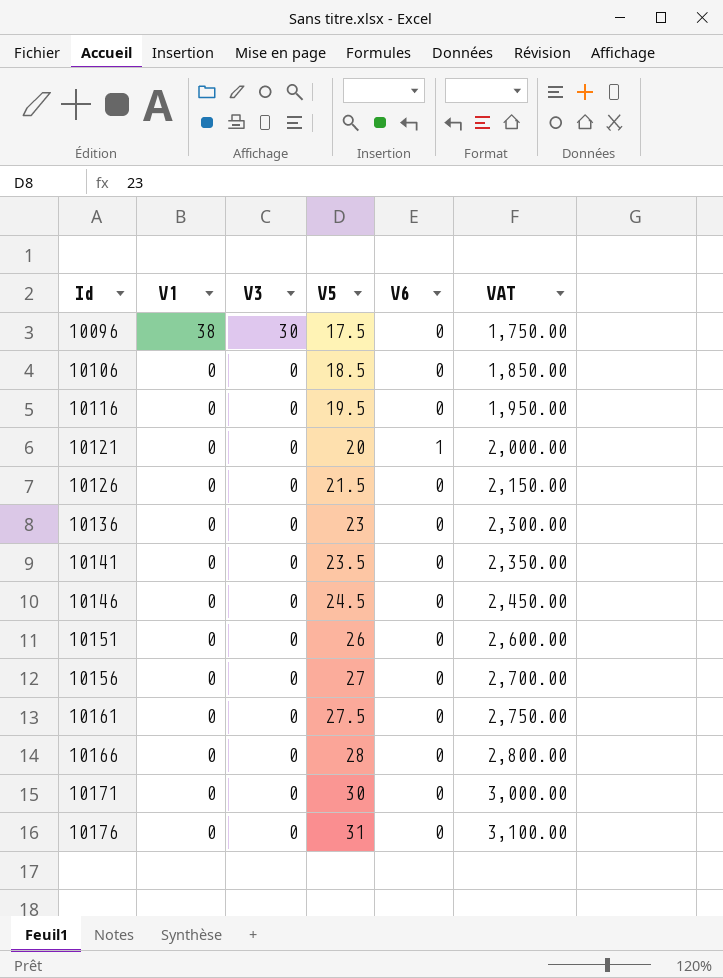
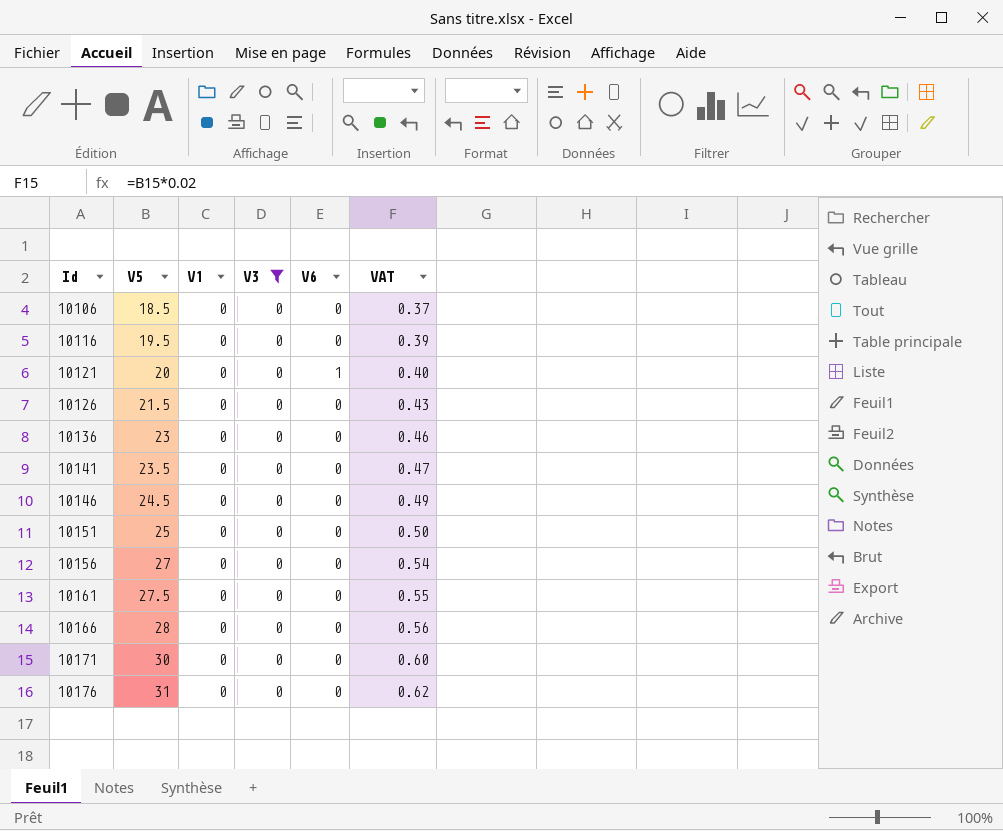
filter: none -> V3 = 0
column V5 | position: 4 -> 2
column VAT | formula: [V5] * 100 -> [V5] * 0.02
10151 | V5: 26 -> 25

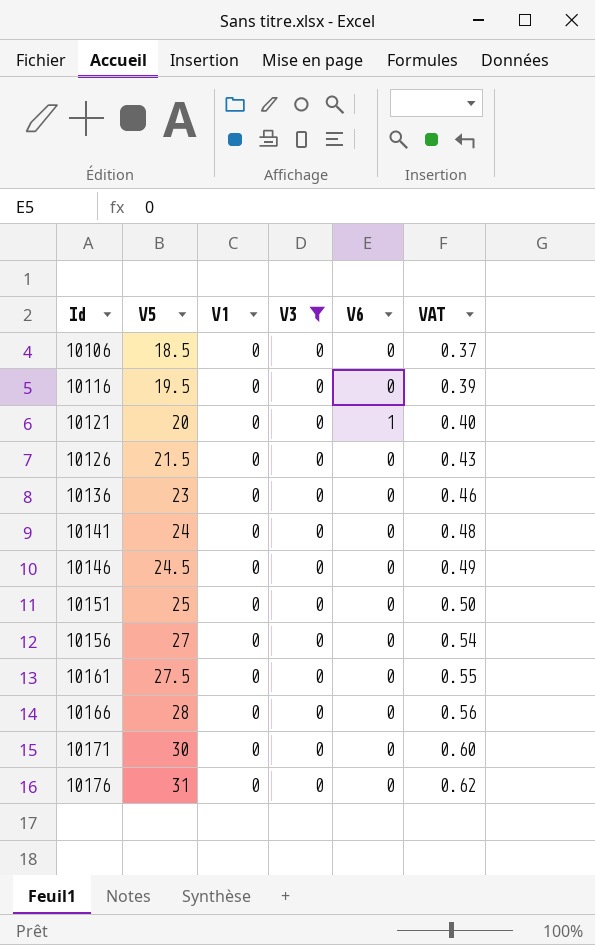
10141 | V5: 23.5 -> 24
10141 | VAT: 0.47 -> 0.48

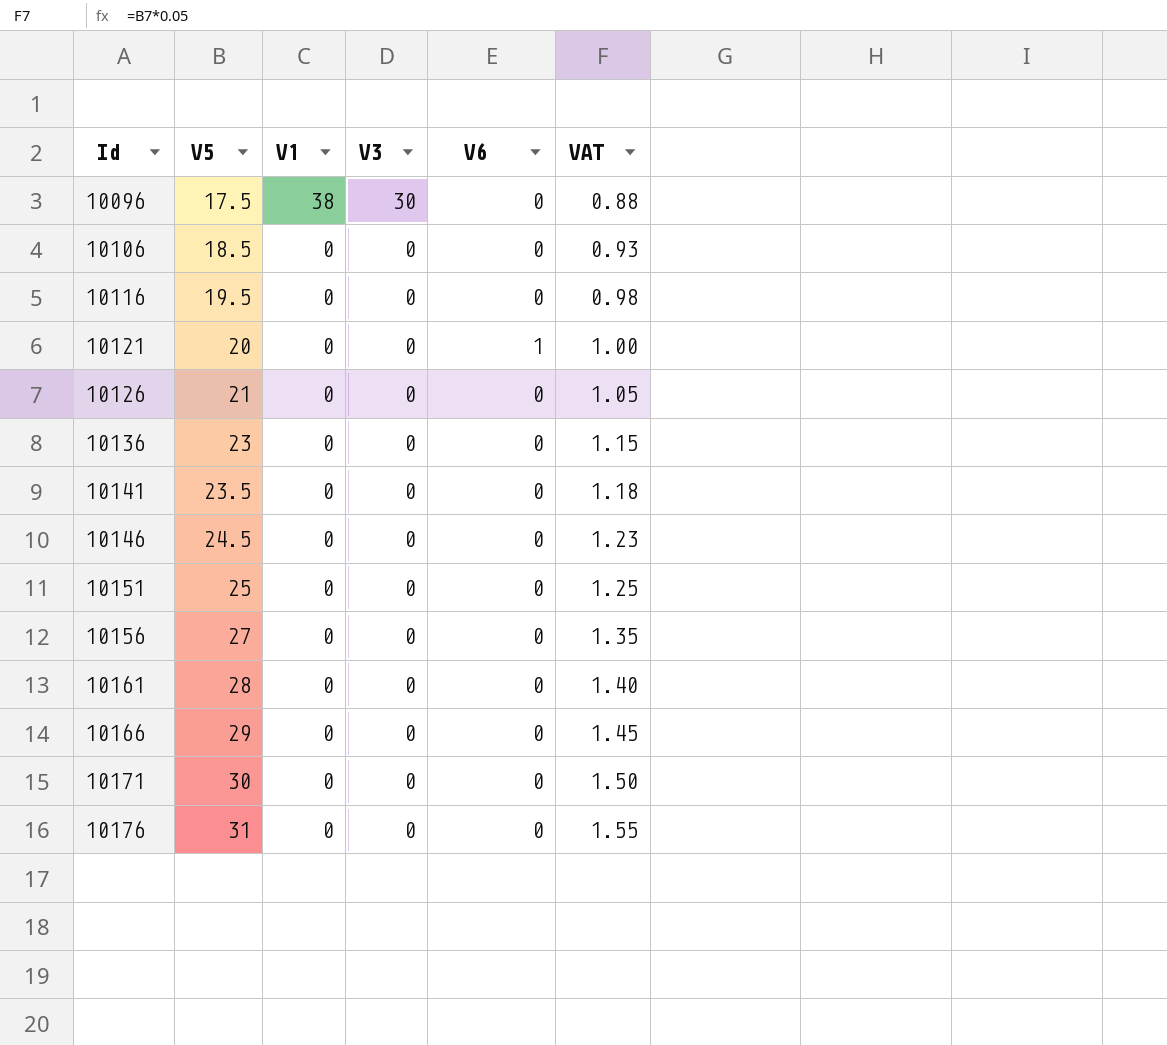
filter: V3 = 0 -> none
column VAT | formula: [V5] * 0.02 -> [V5] * 0.05
10126 | V5: 21.5 -> 21
10141 | V5: 24 -> 23.5
10161 | V5: 27.5 -> 28
10166 | V5: 28 -> 29

